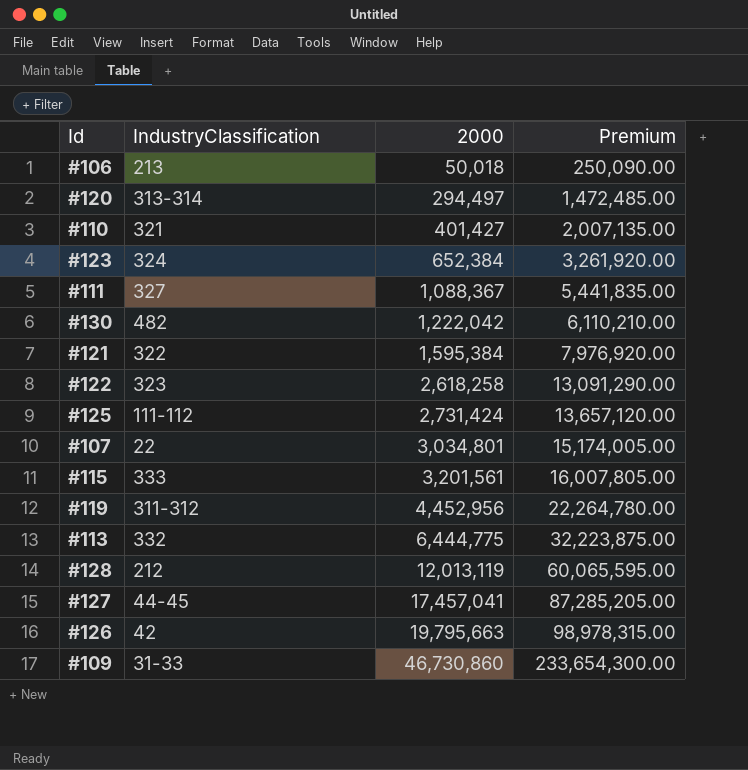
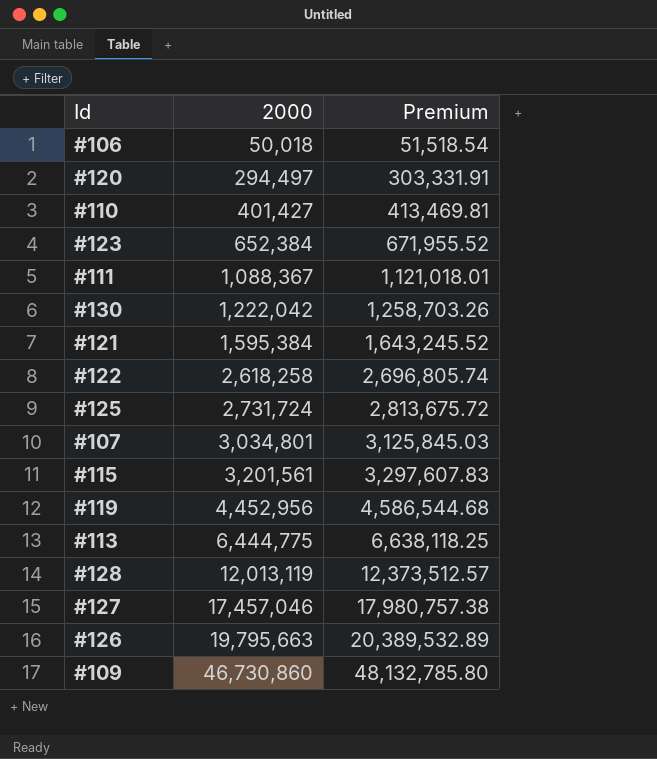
column IndustryClassification | position: 2 -> none
column Premium | formula: [2000] * 5 -> [2000] * 1.03
#125 | 2000: 2,731,424 -> 2,731,724
#127 | 2000: 17,457,041 -> 17,457,046

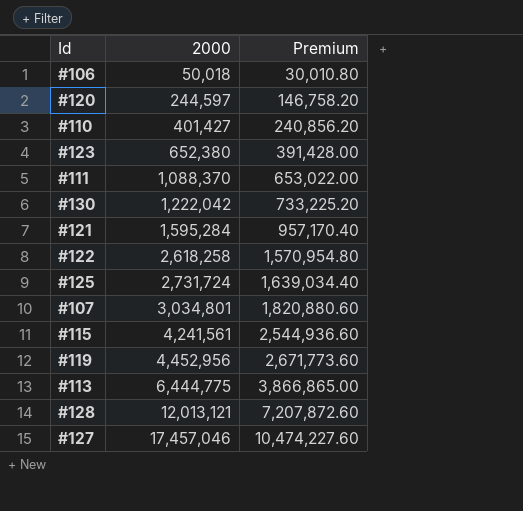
column Premium | formula: [2000] * 1.03 -> [2000] * 0.6
row #126: 19,795,663 | 20,389,532.89 -> none
row #109: 46,730,860 | 48,132,785.80 -> none
#120 | 2000: 294,497 -> 244,597
#123 | 2000: 652,384 -> 652,380
#111 | 2000: 1,088,367 -> 1,088,370
#121 | 2000: 1,595,384 -> 1,595,284
#115 | 2000: 3,201,561 -> 4,241,561
#128 | 2000: 12,013,119 -> 12,013,121

